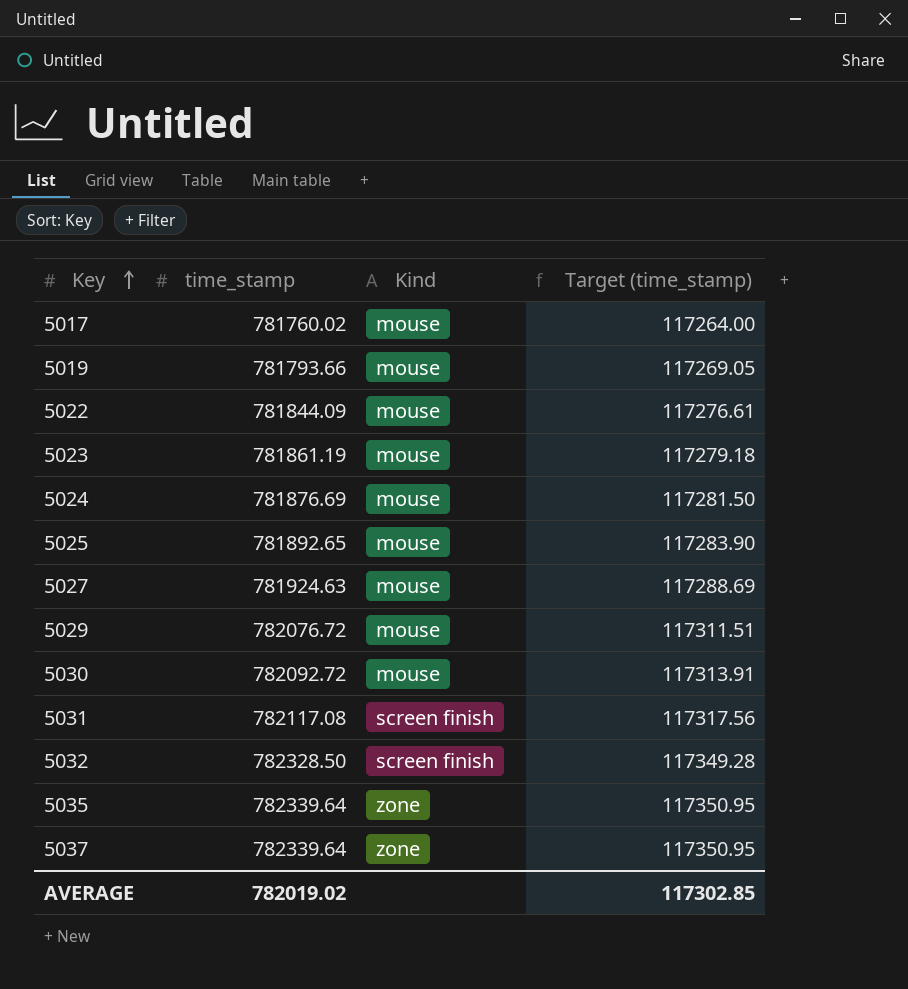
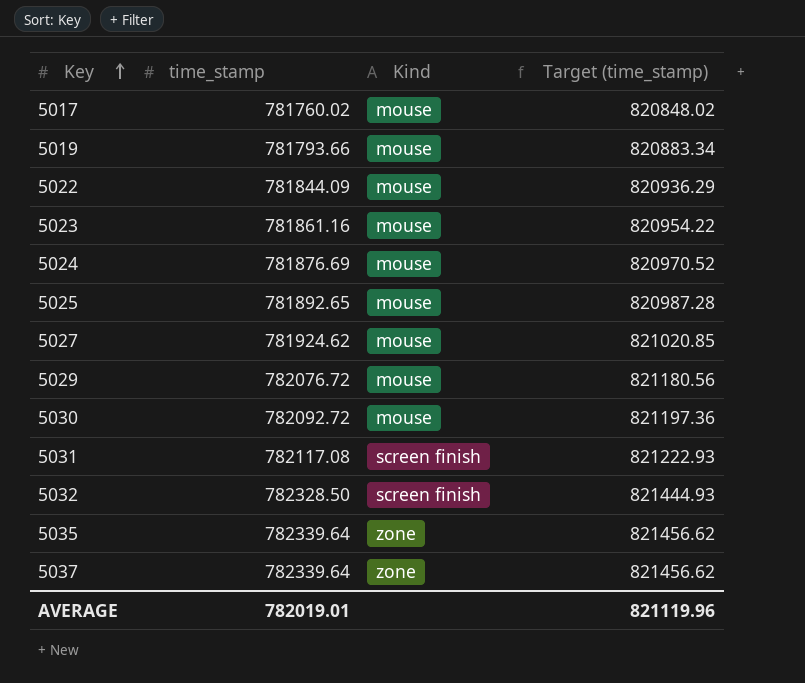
column Target (time_stamp) | formula: [time_stamp] * 0.15 -> [time_stamp] * 1.05
5023 | time_stamp: 781861.19 -> 781861.16
5027 | time_stamp: 781924.63 -> 781924.62
AVERAGE | time_stamp: 782019.02 -> 782019.01
AVERAGE | Target (time_stamp): 117302.85 -> 821119.96

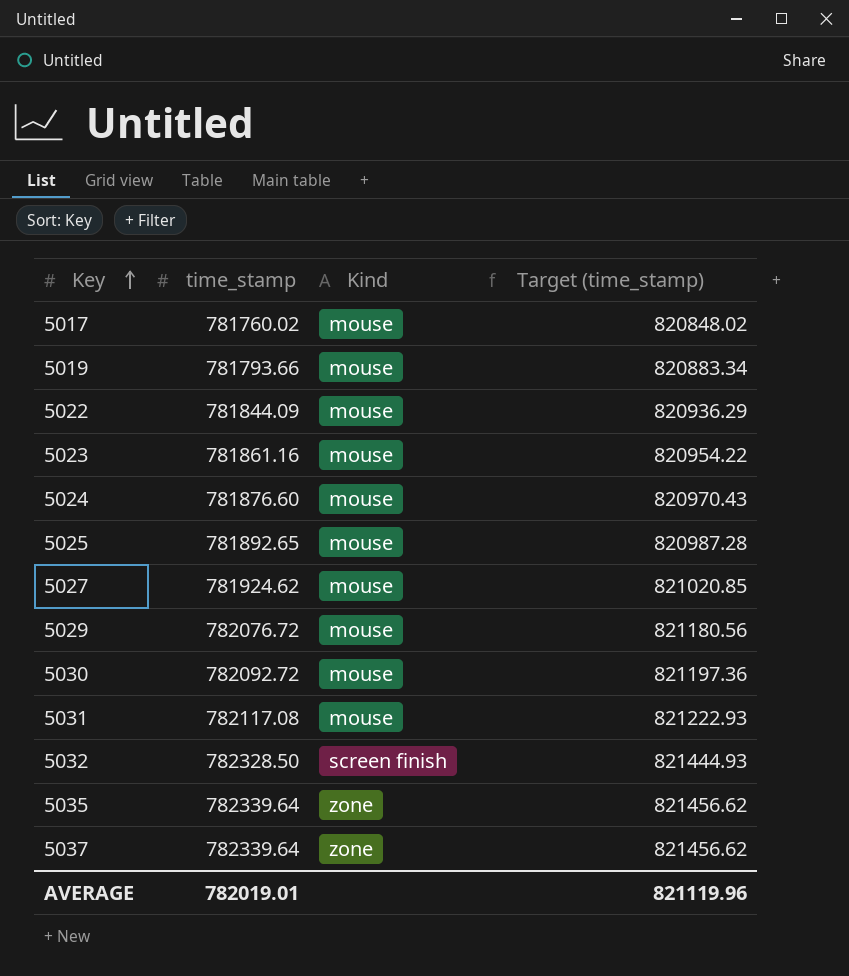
5024 | time_stamp: 781876.69 -> 781876.60
5024 | Target (time_stamp): 820970.52 -> 820970.43
5031 | Kind: screen finish -> mouse

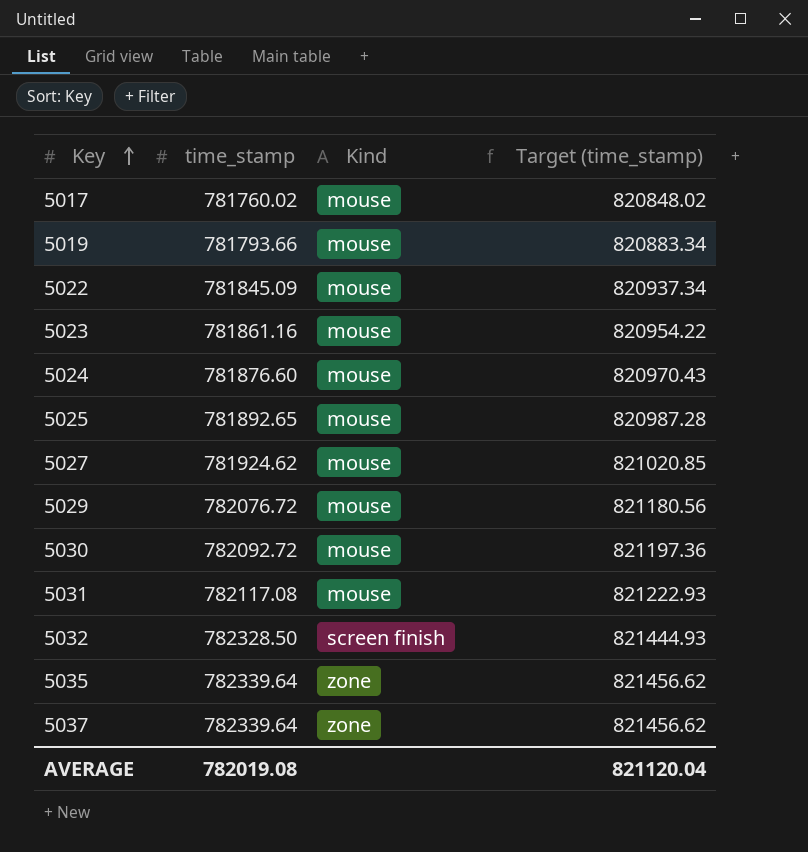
5022 | time_stamp: 781844.09 -> 781845.09
5022 | Target (time_stamp): 820936.29 -> 820937.34
AVERAGE | time_stamp: 782019.01 -> 782019.08
AVERAGE | Target (time_stamp): 821119.96 -> 821120.04

